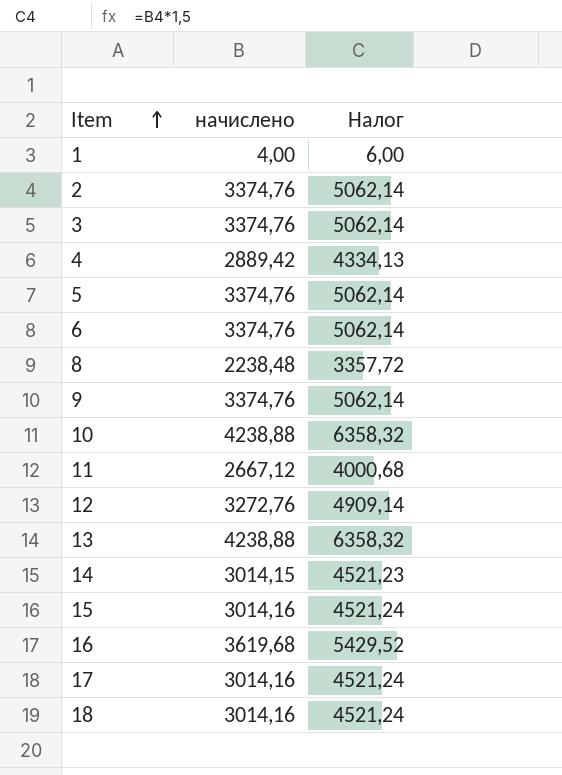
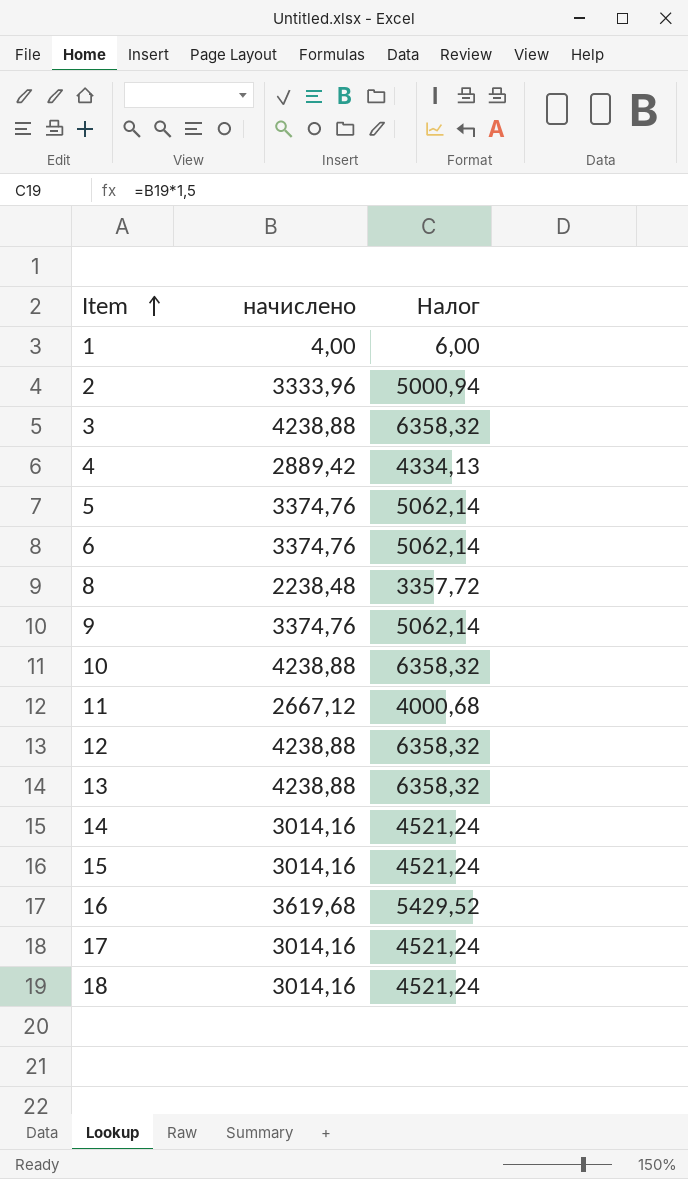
2 | начислено: 3374,76 -> 3333,96
2 | Налог: 5062,14 -> 5000,94
3 | начислено: 3374,76 -> 4238,88
3 | Налог: 5062,14 -> 6358,32
12 | начислено: 3272,76 -> 4238,88
12 | Налог: 4909,14 -> 6358,32
14 | начислено: 3014,15 -> 3014,16
14 | Налог: 4521,23 -> 4521,24

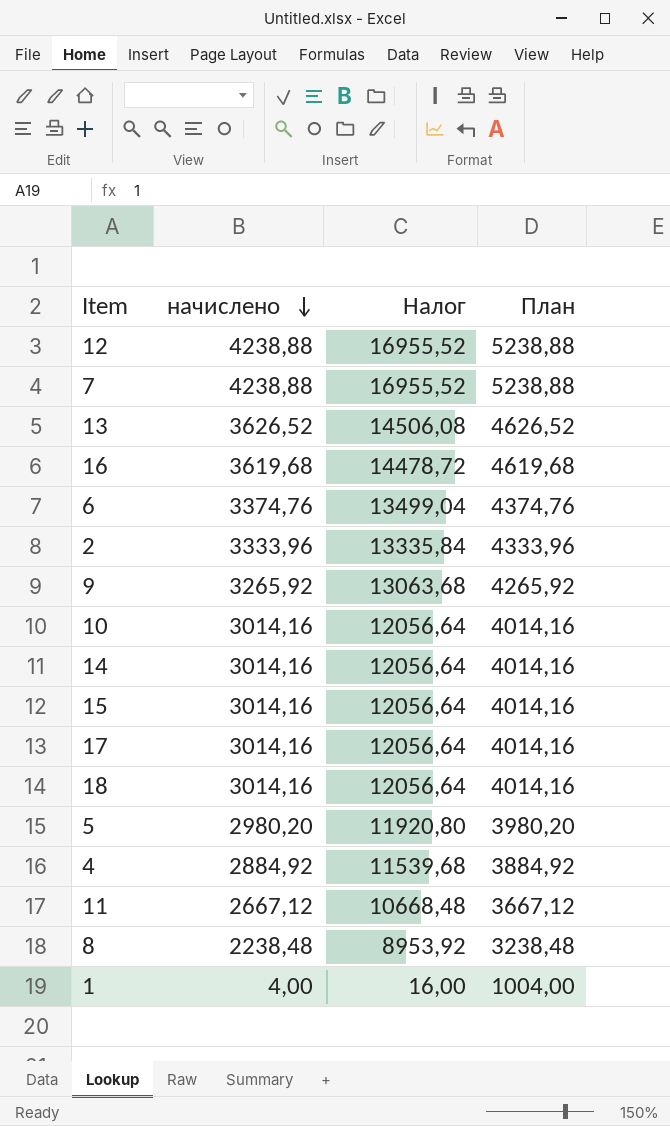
row order: Item ascending -> начислено descending
column Налог | formula: [начислено] * 1,5 -> [начислено] * 4
column План | formula: none -> [начислено] + 1000
row 3: 4238,88 | 6358,32 -> none
row 7: none -> 4238,88 | 16955,52 | 5238,88
13 | начислено: 4238,88 -> 3626,52
9 | начислено: 3374,76 -> 3265,92
10 | начислено: 4238,88 -> 3014,16
5 | начислено: 3374,76 -> 2980,20
4 | начислено: 2889,42 -> 2884,92

